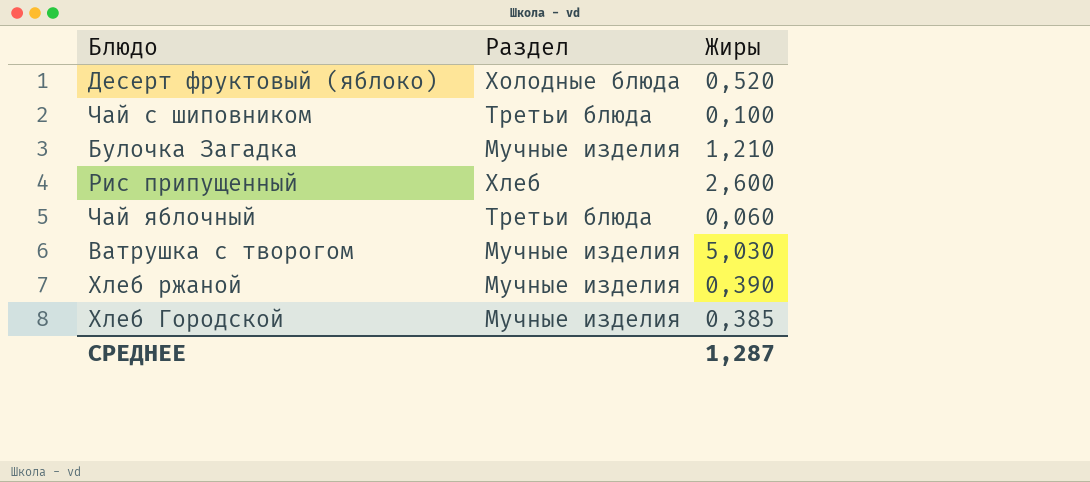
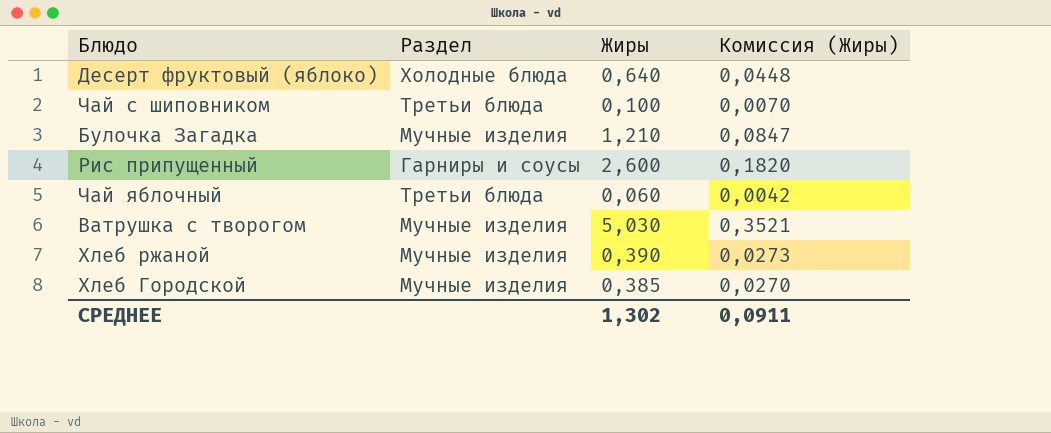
column Комиссия (Жиры) | formula: none -> [Жиры] * 0,07
Десерт фруктовый (яблоко) | Жиры: 0,520 -> 0,640
Рис припущенный | Раздел: Хлеб -> Гарниры и соусы
СРЕДНЕЕ | Жиры: 1,287 -> 1,302

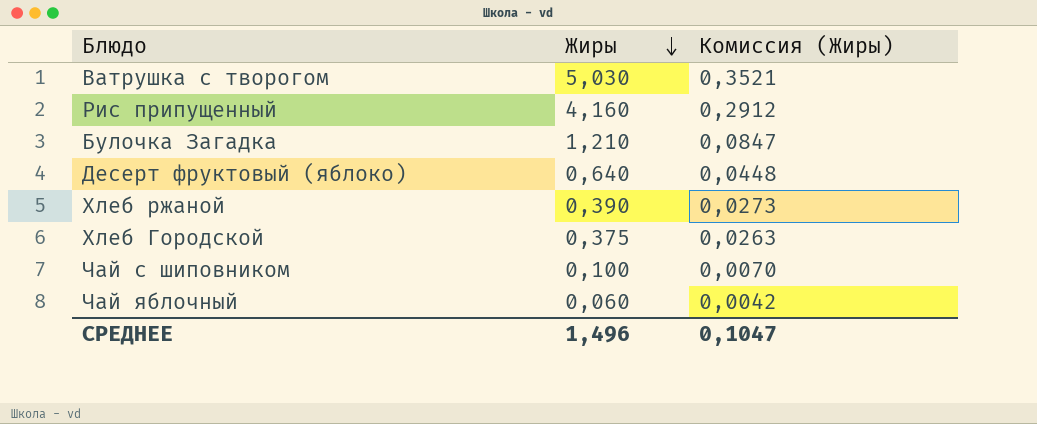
row order: none -> Жиры descending
column Раздел | position: 2 -> none
Рис припущенный | Жиры: 2,600 -> 4,160
Рис припущенный | Комиссия (Жиры): 0,1820 -> 0,2912
Хлеб Городской | Жиры: 0,385 -> 0,375
Хлеб Городской | Комиссия (Жиры): 0,0270 -> 0,0263
СРЕДНЕЕ | Жиры: 1,302 -> 1,496
СРЕДНЕЕ | Комиссия (Жиры): 0,0911 -> 0,1047

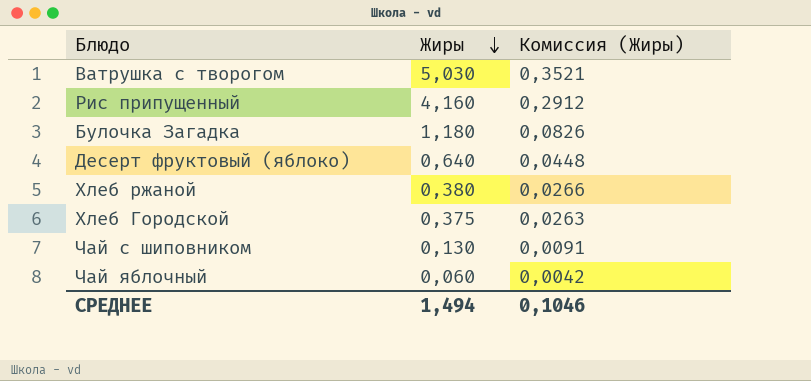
Булочка Загадка | Жиры: 1,210 -> 1,180
Булочка Загадка | Комиссия (Жиры): 0,0847 -> 0,0826
Хлеб ржаной | Жиры: 0,390 -> 0,380
Хлеб ржаной | Комиссия (Жиры): 0,0273 -> 0,0266
Чай с шиповником | Жиры: 0,100 -> 0,130
Чай с шиповником | Комиссия (Жиры): 0,0070 -> 0,0091
СРЕДНЕЕ | Жиры: 1,496 -> 1,494
СРЕДНЕЕ | Комиссия (Жиры): 0,1047 -> 0,1046

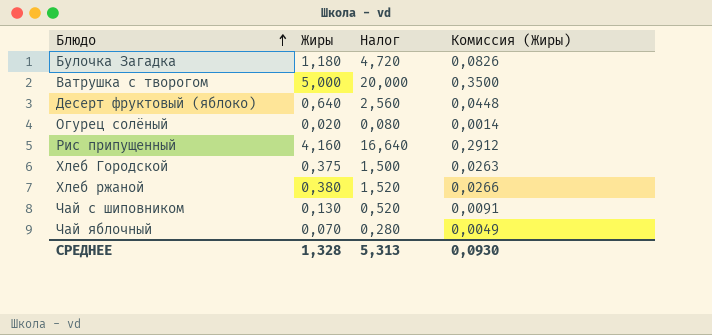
row order: Жиры descending -> Блюдо ascending
column Налог | formula: none -> [Жиры] * 4
Ватрушка с творогом | Жиры: 5,030 -> 5,000
Ватрушка с творогом | Комиссия (Жиры): 0,3521 -> 0,3500
row Огурец солёный: none -> 0,020 | 0,080 | 0,0014
Чай яблочный | Жиры: 0,060 -> 0,070
Чай яблочный | Комиссия (Жиры): 0,0042 -> 0,0049
СРЕДНЕЕ | Жиры: 1,494 -> 1,328
СРЕДНЕЕ | Комиссия (Жиры): 0,1046 -> 0,0930

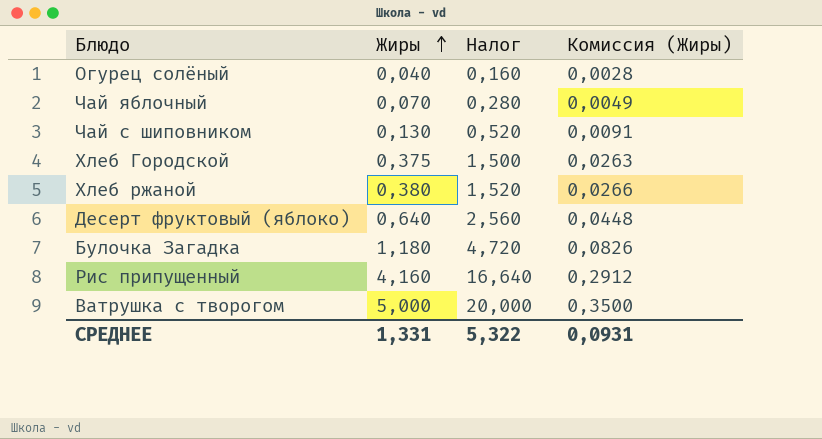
row order: Блюдо ascending -> Жиры ascending
Огурец солёный | Жиры: 0,020 -> 0,040
Огурец солёный | Налог: 0,080 -> 0,160
Огурец солёный | Комиссия (Жиры): 0,0014 -> 0,0028
СРЕДНЕЕ | Жиры: 1,328 -> 1,331
СРЕДНЕЕ | Налог: 5,313 -> 5,322
СРЕДНЕЕ | Комиссия (Жиры): 0,0930 -> 0,0931

